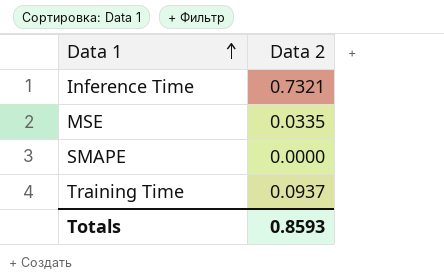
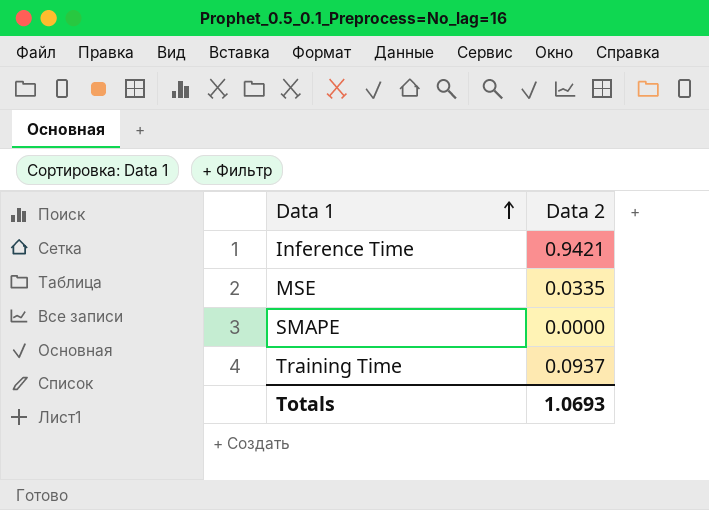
Inference Time | Data 2: 0.7321 -> 0.9421
Totals | Data 2: 0.8593 -> 1.0693

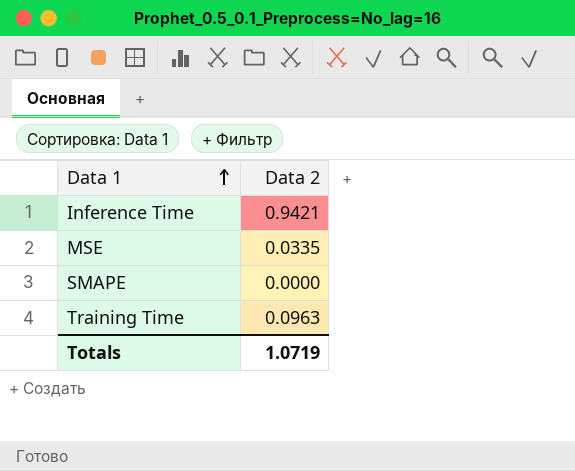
Training Time | Data 2: 0.0937 -> 0.0963
Totals | Data 2: 1.0693 -> 1.0719

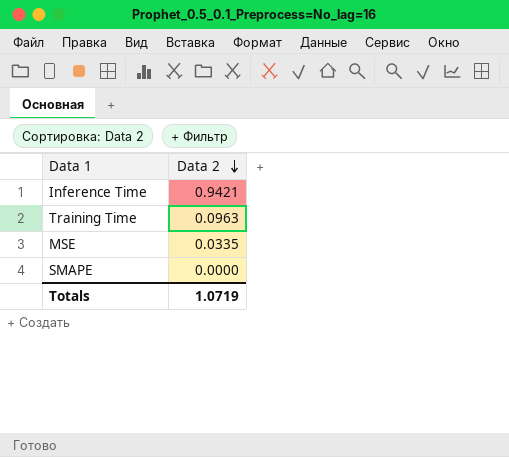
row order: Data 1 ascending -> Data 2 descending

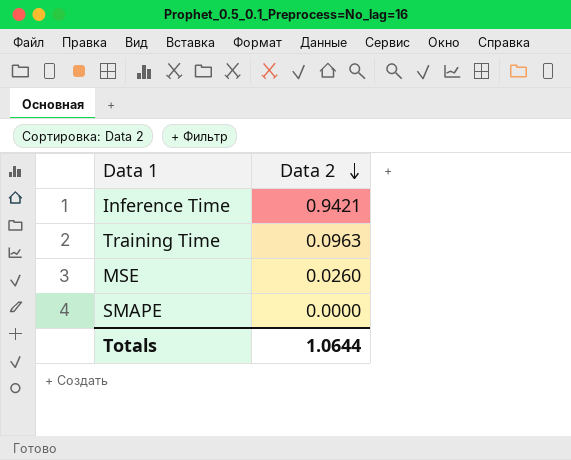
MSE | Data 2: 0.0335 -> 0.0260
Totals | Data 2: 1.0719 -> 1.0644

